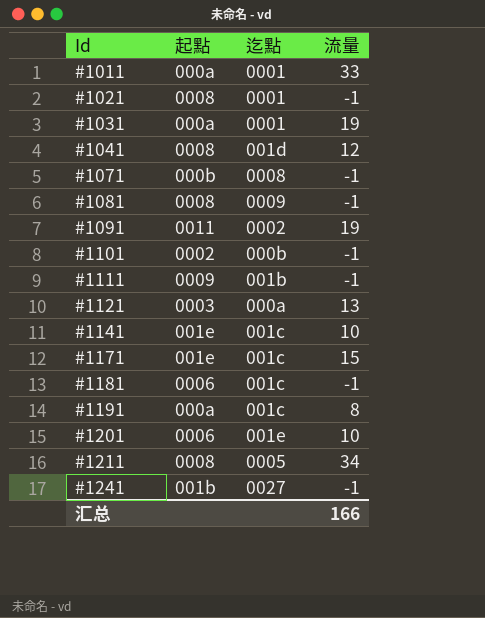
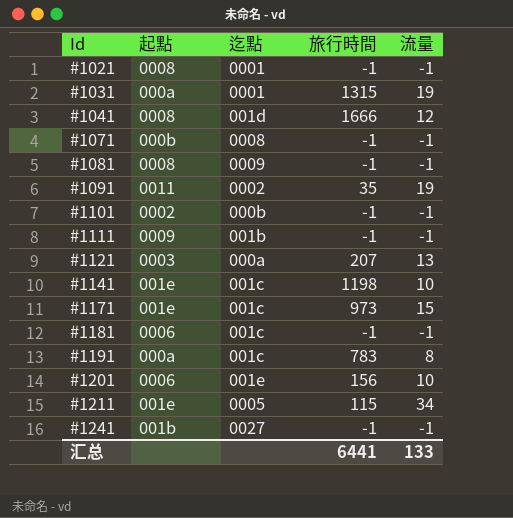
column 旅行時間 | position: none -> 4
row #1011: 000a | 0001 | 33 -> none
#1211 | 起點: 0008 -> 001e
汇总 | 流量: 166 -> 133

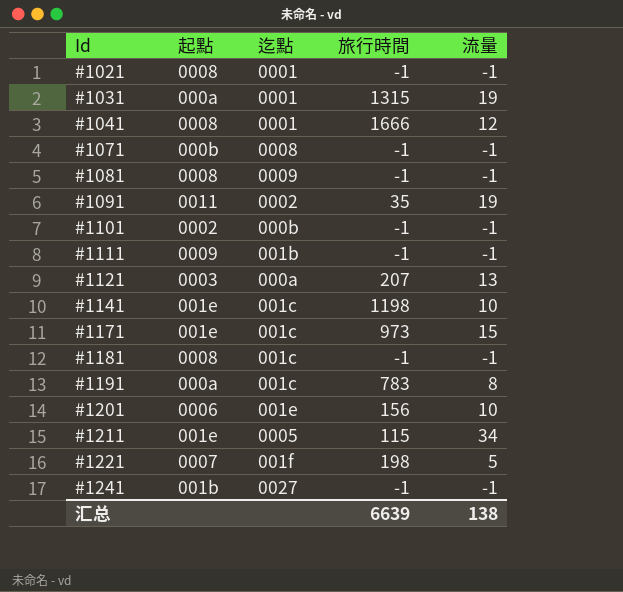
#1041 | 迄點: 001d -> 0001
#1181 | 起點: 0006 -> 0008
row #1221: none -> 0007 | 001f | 198 | 5
汇总 | 旅行時間: 6441 -> 6639
汇总 | 流量: 133 -> 138

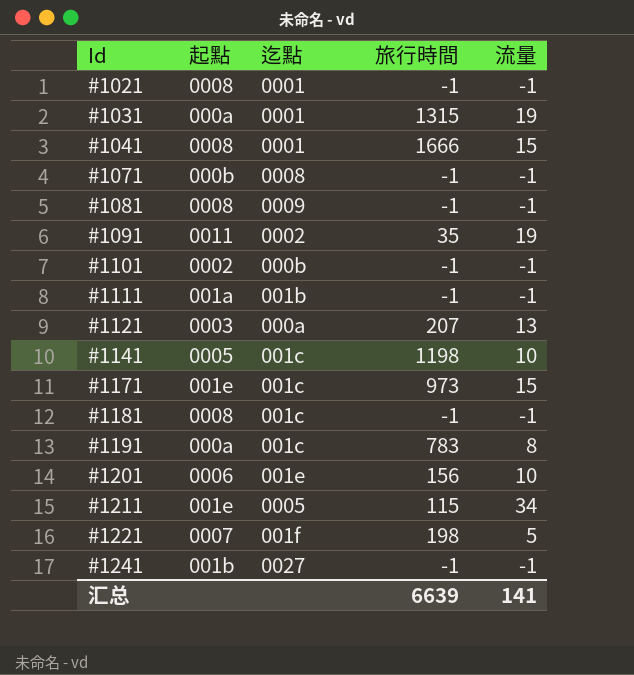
#1041 | 流量: 12 -> 15
#1111 | 起點: 0009 -> 001a
#1141 | 起點: 001e -> 0005
汇总 | 流量: 138 -> 141

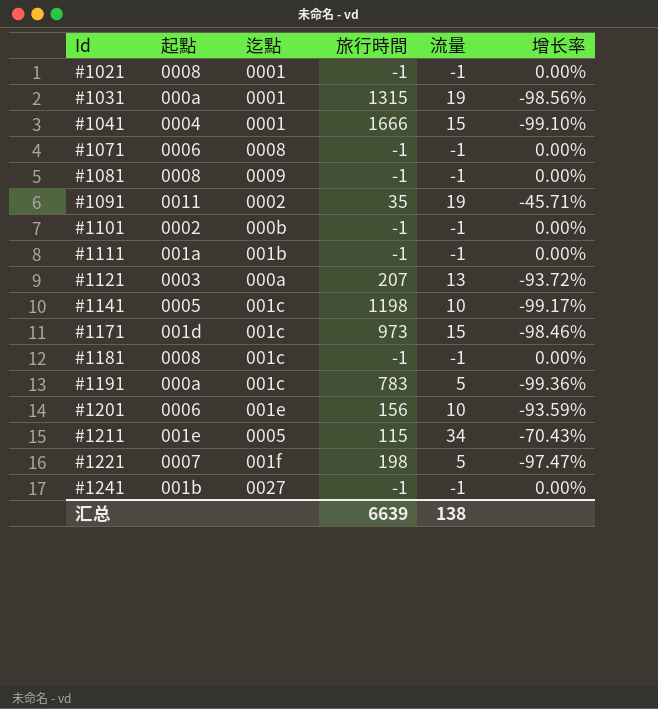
column 增长率 | formula: none -> ([流量] - [旅行時間]) / [旅行時間]
#1041 | 起點: 0008 -> 0004
#1071 | 起點: 000b -> 0006
#1171 | 起點: 001e -> 001d
#1191 | 流量: 8 -> 5
汇总 | 流量: 141 -> 138

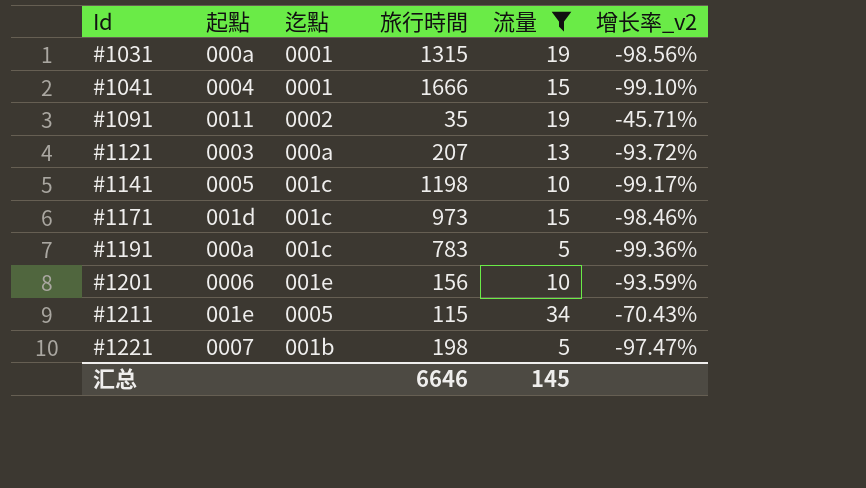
filter: none -> 流量 != -1
column name: 增长率 -> 增长率_v2
#1221 | 迄點: 001f -> 001b
汇总 | 旅行時間: 6639 -> 6646
汇总 | 流量: 138 -> 145

